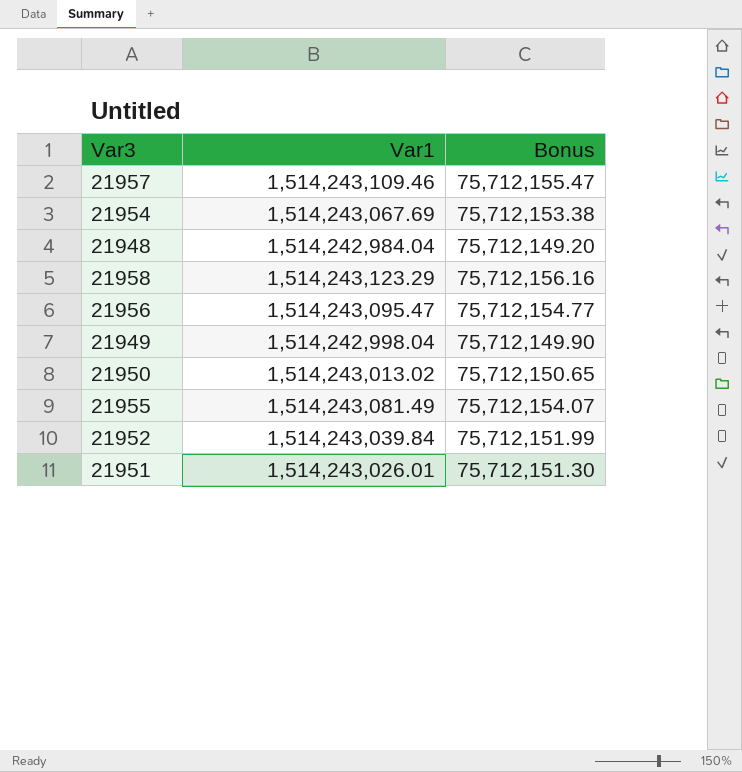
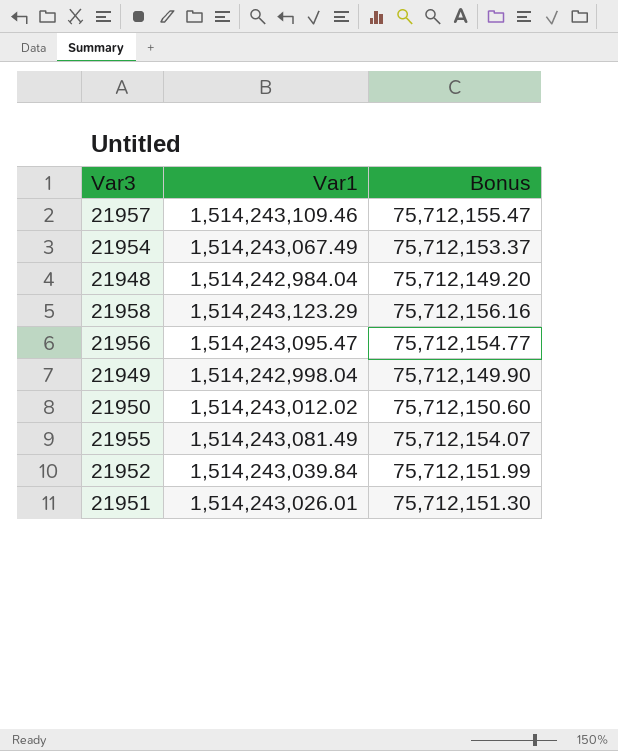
21954 | Var1: 1,514,243,067.69 -> 1,514,243,067.49
21954 | Bonus: 75,712,153.38 -> 75,712,153.37
21950 | Var1: 1,514,243,013.02 -> 1,514,243,012.02
21950 | Bonus: 75,712,150.65 -> 75,712,150.60

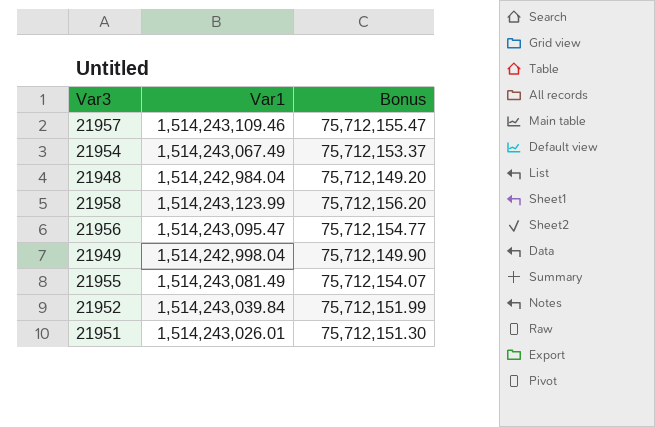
row 21950: 1,514,243,012.02 | 75,712,150.60 -> none
21958 | Var1: 1,514,243,123.29 -> 1,514,243,123.99
21958 | Bonus: 75,712,156.16 -> 75,712,156.20

